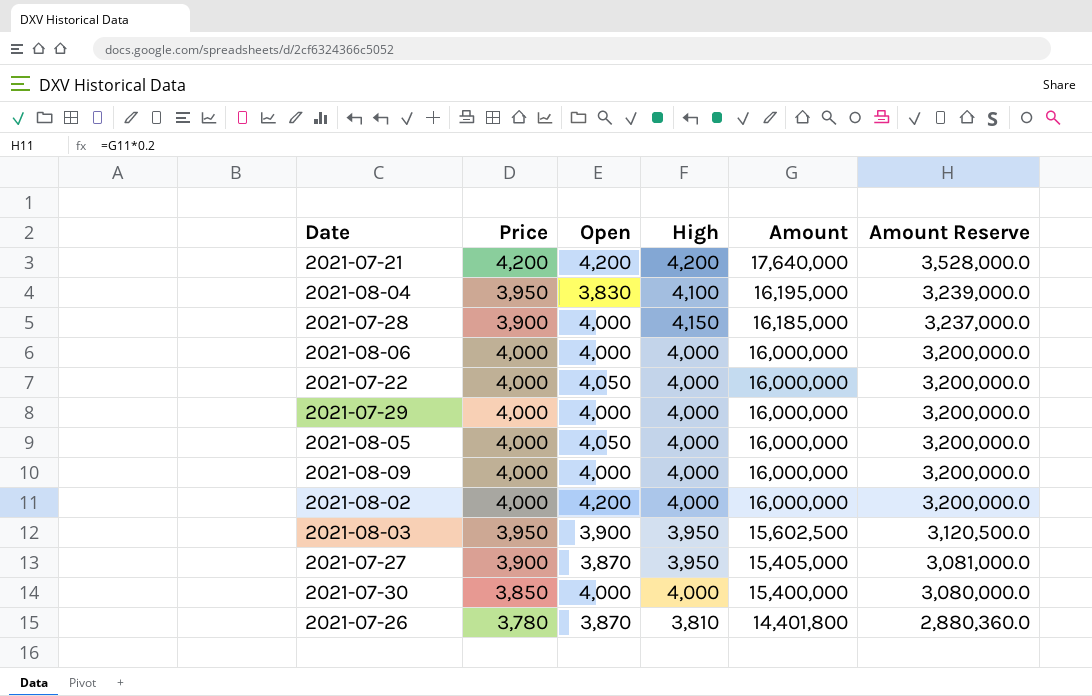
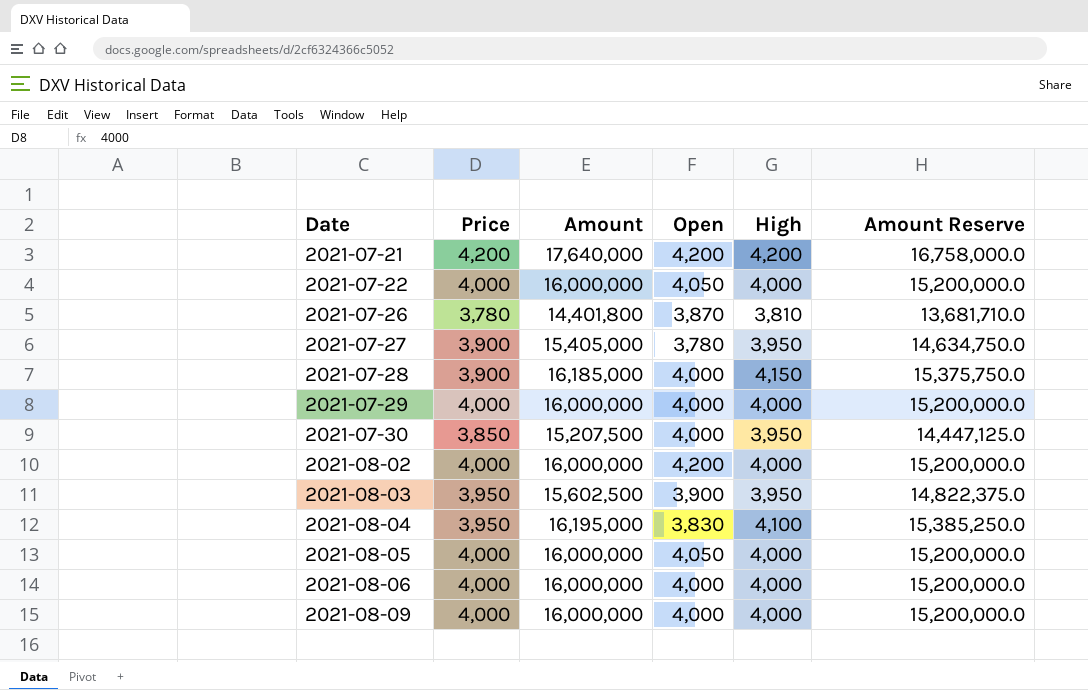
row order: Amount descending -> Date ascending
column Amount | position: 5 -> 3
column Amount Reserve | formula: [Amount] * 0.2 -> [Amount] * 0.95
2021-07-27 | Open: 3,870 -> 3,780
2021-07-30 | Amount: 15,400,000 -> 15,207,500
2021-07-30 | High: 4,000 -> 3,950

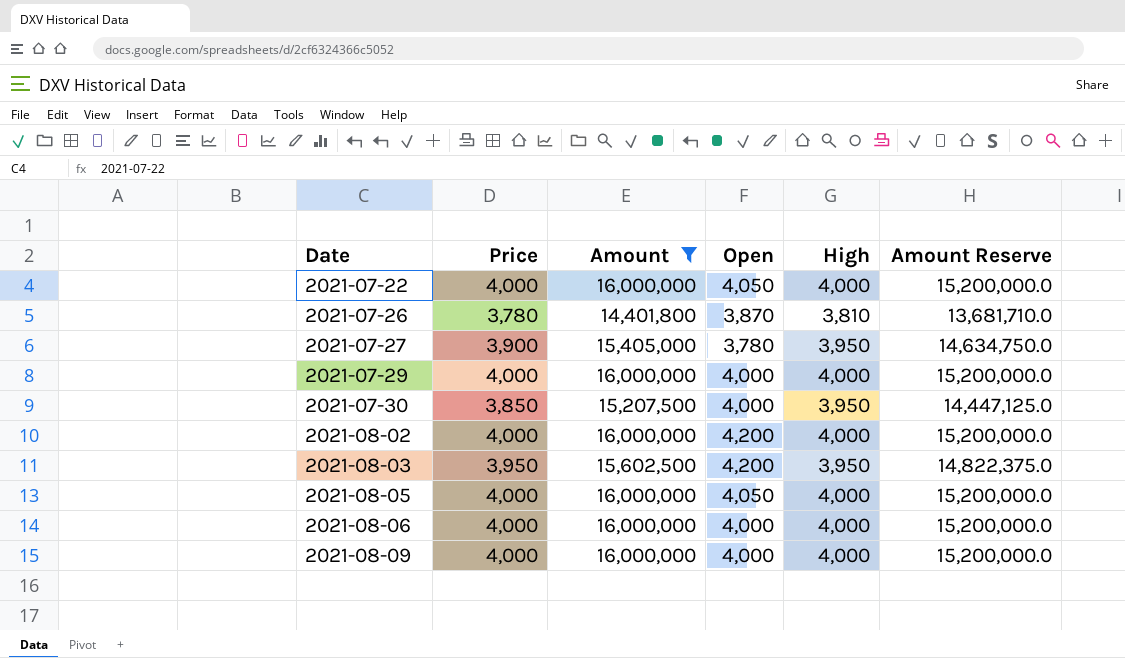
filter: none -> Amount <= 16,000,000
2021-08-03 | Open: 3,900 -> 4,200

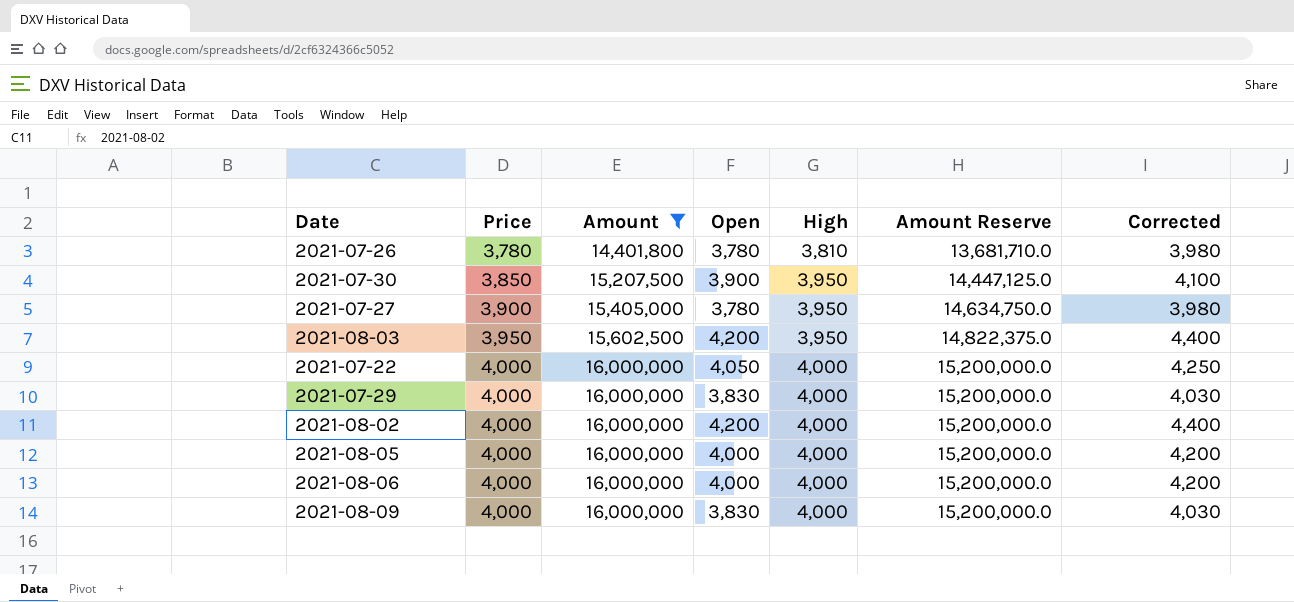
row order: Date ascending -> Price ascending
column Corrected | formula: none -> [Open] + 200
2021-07-26 | Open: 3,870 -> 3,780
2021-07-30 | Open: 4,000 -> 3,900
2021-07-29 | Open: 4,000 -> 3,830
2021-08-05 | Open: 4,050 -> 4,000
2021-08-09 | Open: 4,000 -> 3,830

